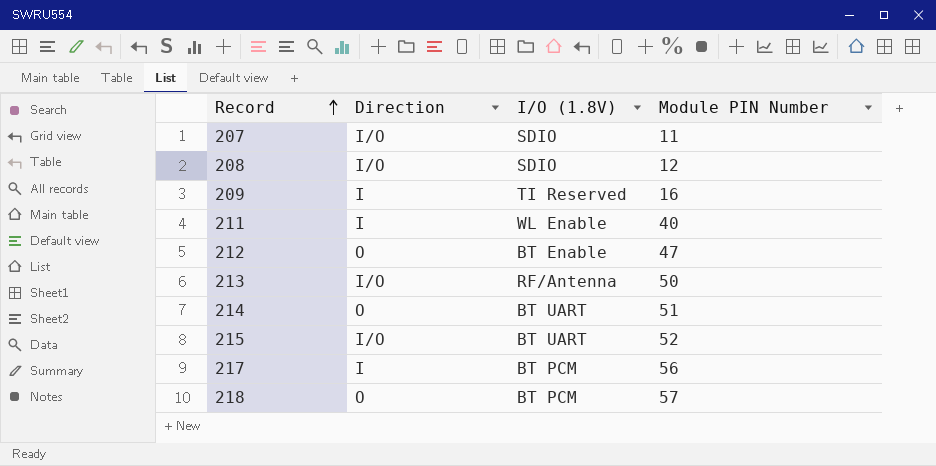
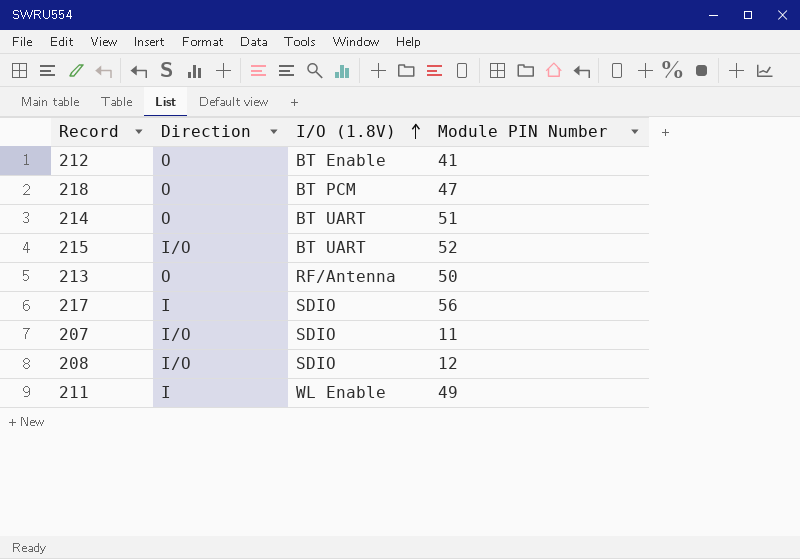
row order: Record ascending -> I/O (1.8V) ascending
row 209: I | TI Reserved | 16 -> none
212 | Module PIN Number: 47 -> 41
218 | Module PIN Number: 57 -> 47
213 | Direction: I/O -> O
217 | I/O (1.8V): BT PCM -> SDIO
211 | Module PIN Number: 40 -> 49

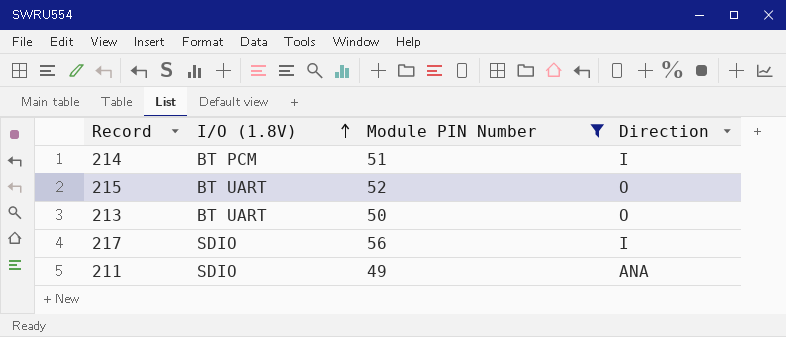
filter: none -> Module PIN Number >= 49
column Direction | position: 2 -> 4
214 | I/O (1.8V): BT UART -> BT PCM
214 | Direction: O -> I
215 | Direction: I/O -> O
213 | I/O (1.8V): RF/Antenna -> BT UART
211 | I/O (1.8V): WL Enable -> SDIO
211 | Direction: I -> ANA

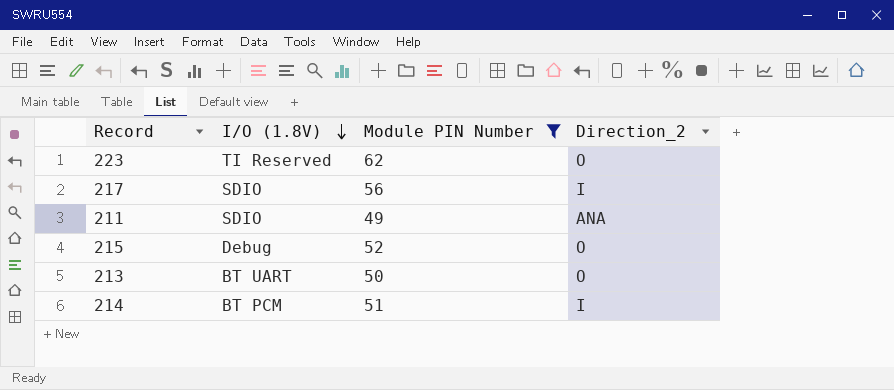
row order: I/O (1.8V) ascending -> I/O (1.8V) descending
column name: Direction -> Direction_2
row 223: none -> TI Reserved | 62 | O
215 | I/O (1.8V): BT UART -> Debug

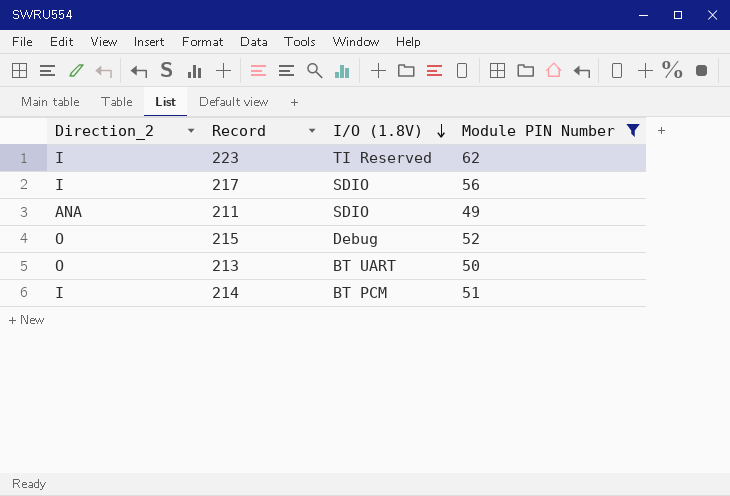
column Direction_2 | position: 4 -> 1
223 | Direction_2: O -> I

